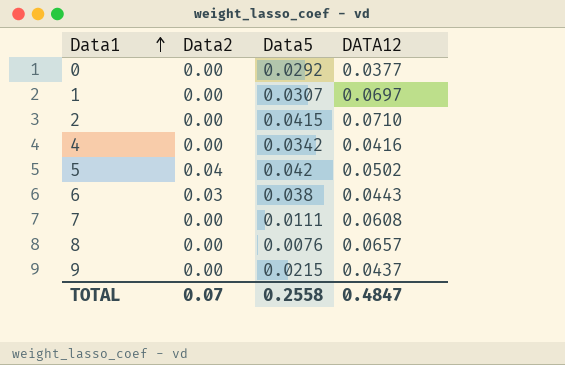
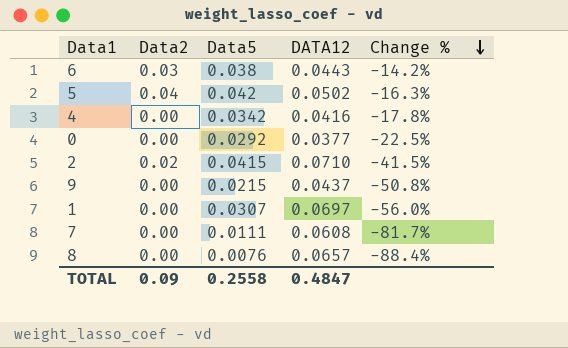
row order: Data1 ascending -> Change % descending
column Change % | formula: none -> ([Data5] - [DATA12]) / [DATA12]
2 | Data2: 0.00 -> 0.02
TOTAL | Data2: 0.07 -> 0.09

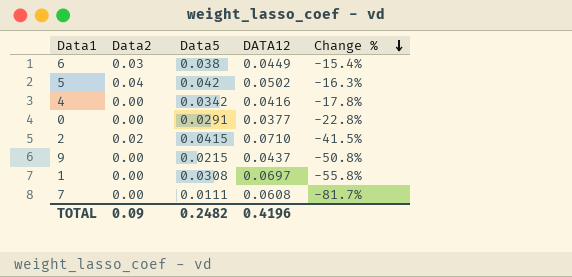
row 8: 0.00 | 0.0076 | 0.0657 | -88.4% -> none
6 | DATA12: 0.0443 -> 0.0449
6 | Change %: -14.2% -> -15.4%
0 | Data5: 0.0292 -> 0.0291
0 | Change %: -22.5% -> -22.8%
1 | Data5: 0.0307 -> 0.0308
1 | Change %: -56.0% -> -55.8%
TOTAL | Data5: 0.2558 -> 0.2482
TOTAL | DATA12: 0.4847 -> 0.4196

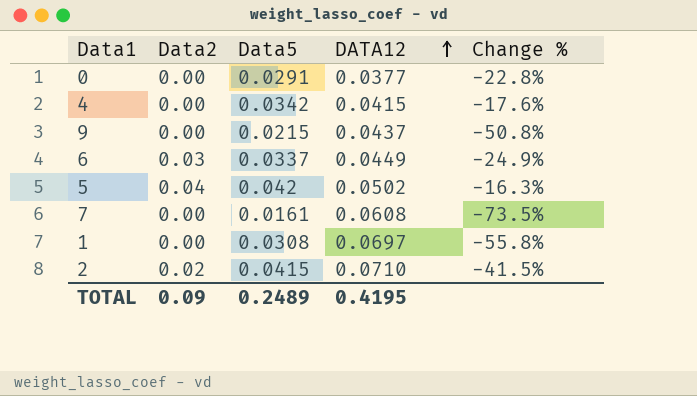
row order: Change % descending -> DATA12 ascending
4 | DATA12: 0.0416 -> 0.0415
4 | Change %: -17.8% -> -17.6%
6 | Data5: 0.038 -> 0.0337
6 | Change %: -15.4% -> -24.9%
7 | Data5: 0.0111 -> 0.0161
7 | Change %: -81.7% -> -73.5%
TOTAL | Data5: 0.2482 -> 0.2489
TOTAL | DATA12: 0.4196 -> 0.4195

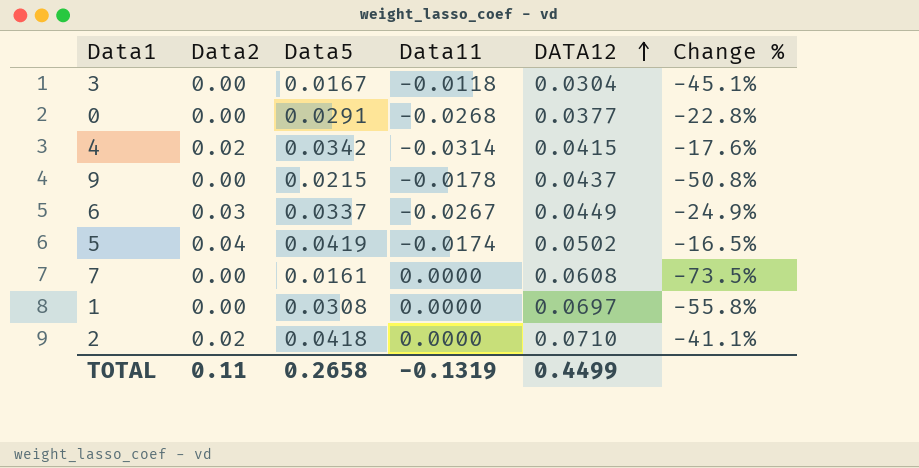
column Data11 | position: none -> 4
row 3: none -> 0.00 | 0.0167 | -0.0118 | 0.0304 | -45.1%
4 | Data2: 0.00 -> 0.02
5 | Data5: 0.042 -> 0.0419
5 | Change %: -16.3% -> -16.5%
2 | Data5: 0.0415 -> 0.0418
2 | Change %: -41.5% -> -41.1%
TOTAL | Data2: 0.09 -> 0.11
TOTAL | Data5: 0.2489 -> 0.2658
TOTAL | DATA12: 0.4195 -> 0.4499

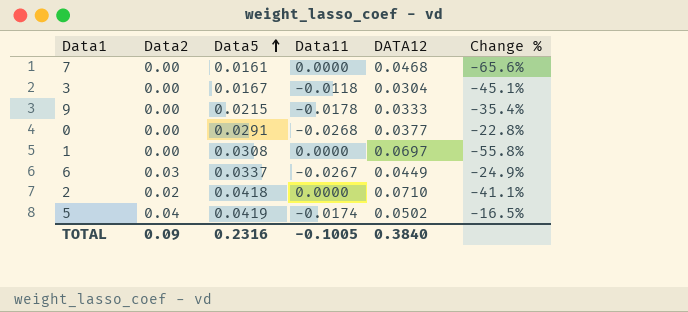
row order: DATA12 ascending -> Data5 ascending
row 4: 0.02 | 0.0342 | -0.0314 | 0.0415 | -17.6% -> none
7 | DATA12: 0.0608 -> 0.0468
7 | Change %: -73.5% -> -65.6%
9 | DATA12: 0.0437 -> 0.0333
9 | Change %: -50.8% -> -35.4%
TOTAL | Data2: 0.11 -> 0.09
TOTAL | Data5: 0.2658 -> 0.2316
TOTAL | Data11: -0.1319 -> -0.1005
TOTAL | DATA12: 0.4499 -> 0.3840

